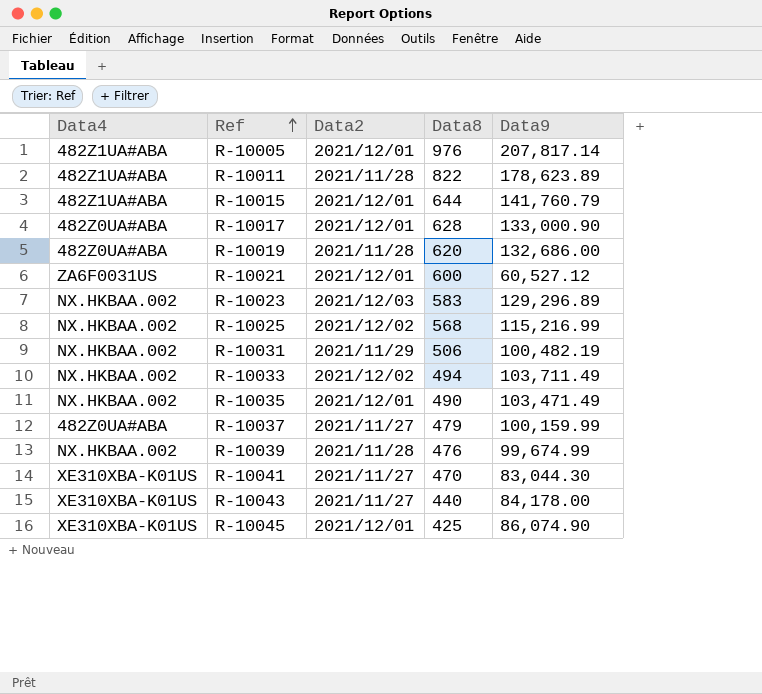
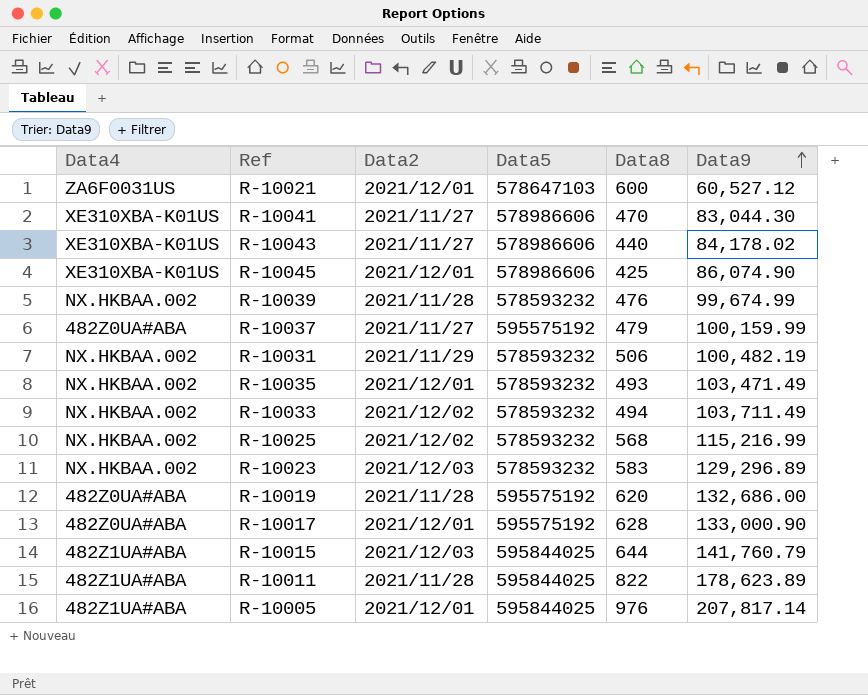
row order: Ref ascending -> Data9 ascending
column Data5 | position: none -> 4
R-10043 | Data9: 84,178.00 -> 84,178.02
R-10035 | Data8: 490 -> 493
R-10015 | Data2: 2021/12/01 -> 2021/12/03

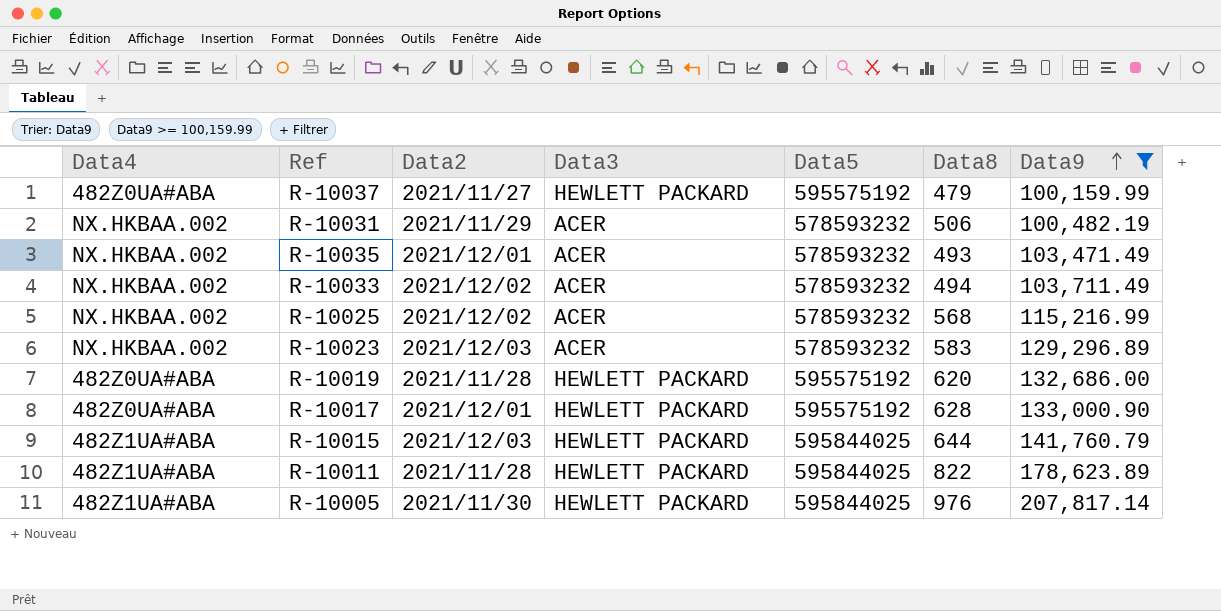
filter: none -> Data9 >= 100,159.99
column Data3 | position: none -> 4
R-10005 | Data2: 2021/12/01 -> 2021/11/30

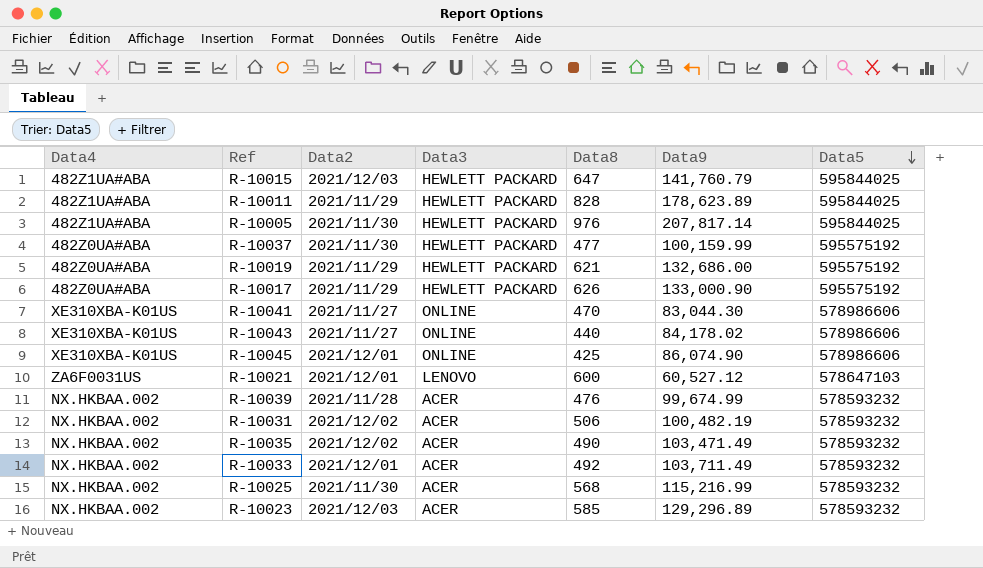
filter: Data9 >= 100,159.99 -> none
row order: Data9 ascending -> Data5 descending
column Data5 | position: 5 -> 7
R-10015 | Data8: 644 -> 647
R-10011 | Data2: 2021/11/28 -> 2021/11/29
R-10011 | Data8: 822 -> 828
R-10037 | Data2: 2021/11/27 -> 2021/11/30
R-10037 | Data8: 479 -> 477
R-10019 | Data2: 2021/11/28 -> 2021/11/29
R-10019 | Data8: 620 -> 621
R-10017 | Data2: 2021/12/01 -> 2021/11/29
R-10017 | Data8: 628 -> 626
R-10031 | Data2: 2021/11/29 -> 2021/12/02
R-10035 | Data2: 2021/12/01 -> 2021/12/02
R-10035 | Data8: 493 -> 490
R-10033 | Data2: 2021/12/02 -> 2021/12/01
R-10033 | Data8: 494 -> 492
R-10025 | Data2: 2021/12/02 -> 2021/11/30
R-10023 | Data8: 583 -> 585

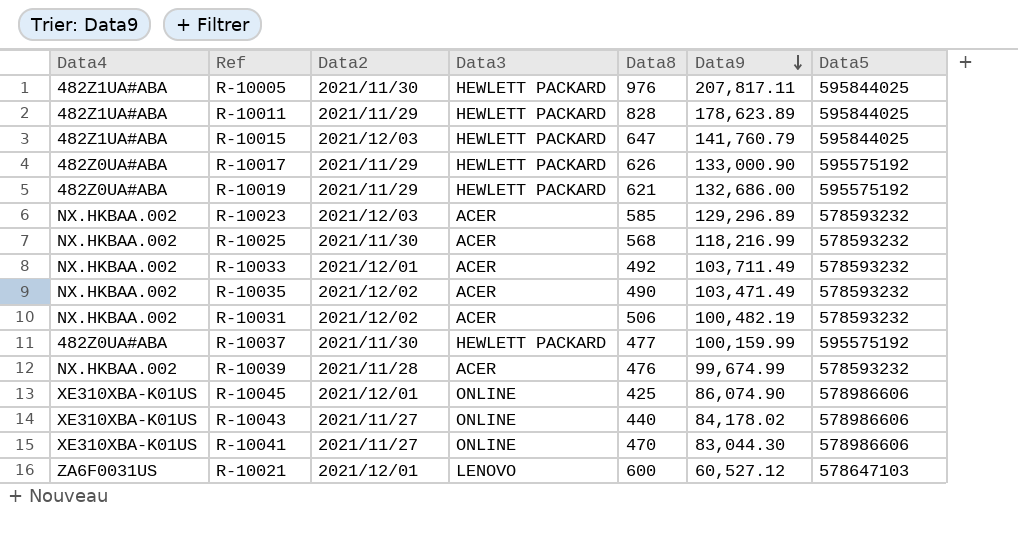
row order: Data5 descending -> Data9 descending
R-10005 | Data9: 207,817.14 -> 207,817.11
R-10025 | Data9: 115,216.99 -> 118,216.99

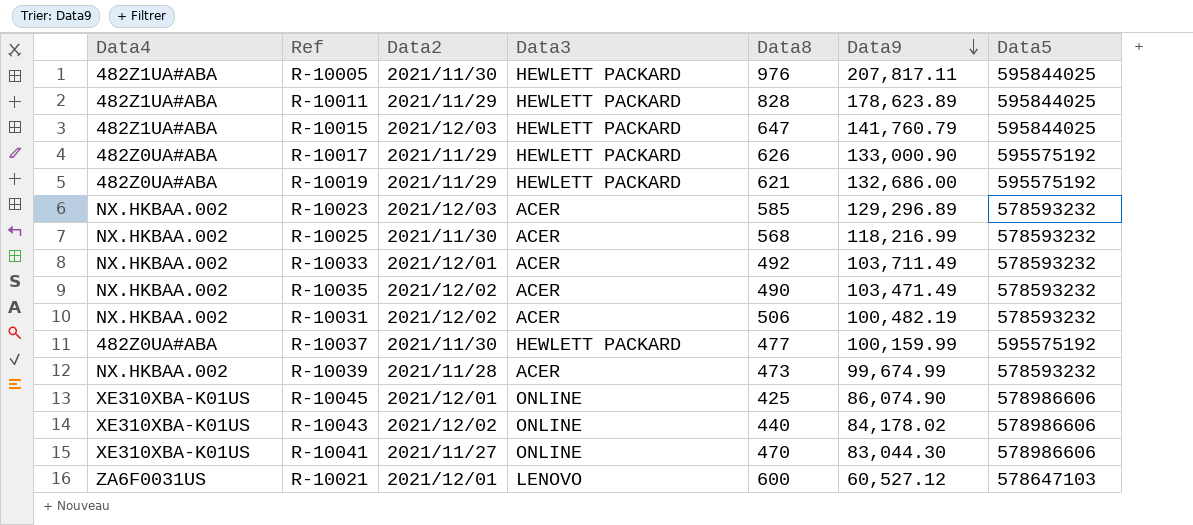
R-10039 | Data8: 476 -> 473
R-10043 | Data2: 2021/11/27 -> 2021/12/02

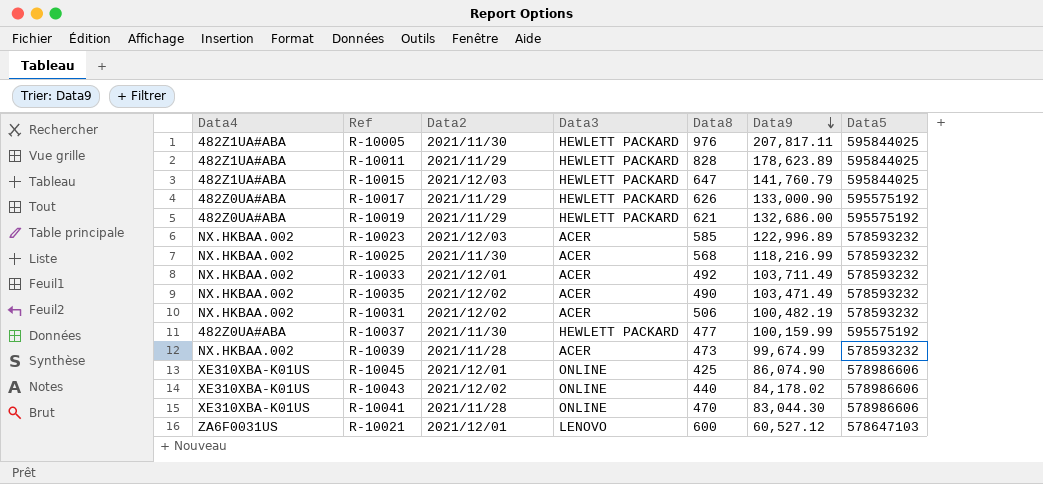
R-10023 | Data9: 129,296.89 -> 122,996.89
R-10041 | Data2: 2021/11/27 -> 2021/11/28

